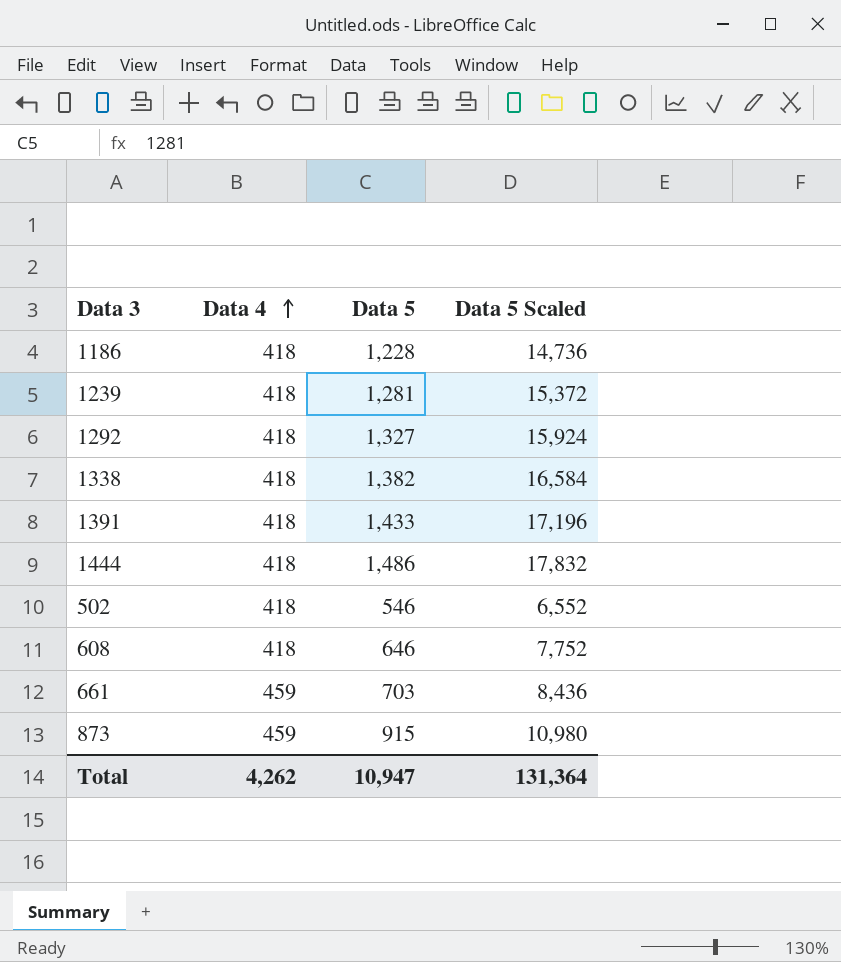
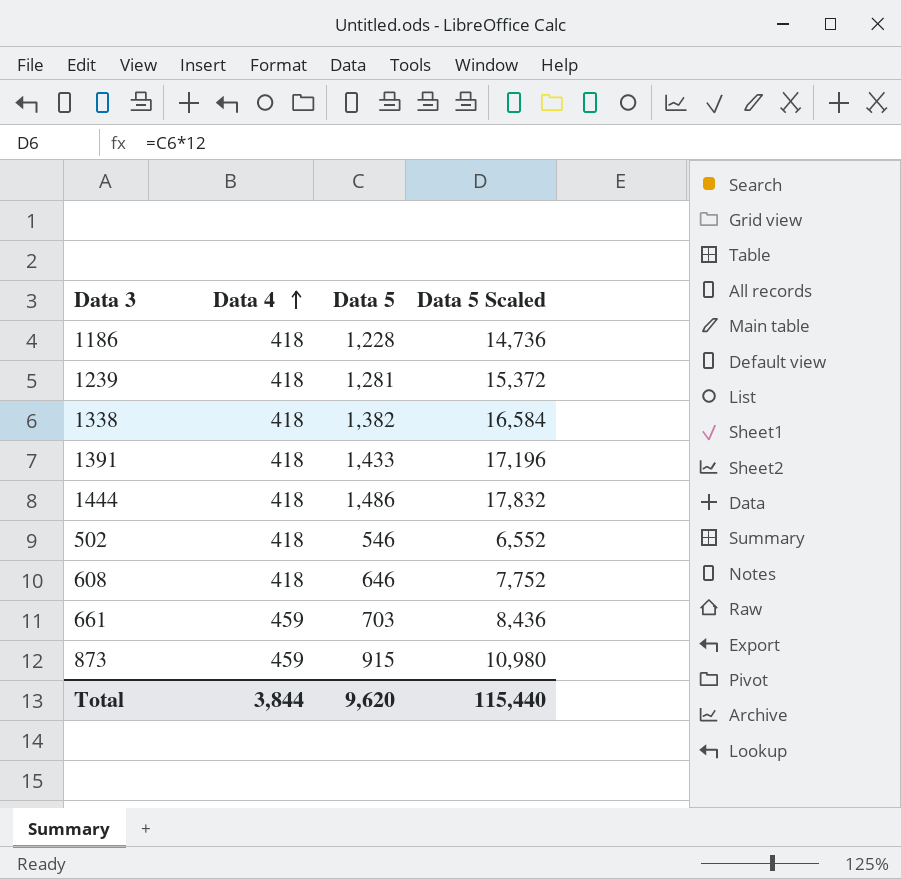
row 1292: 418 | 1,327 | 15,924 -> none
Total | Data 4: 4,262 -> 3,844
Total | Data 5: 10,947 -> 9,620
Total | Data 5 Scaled: 131,364 -> 115,440

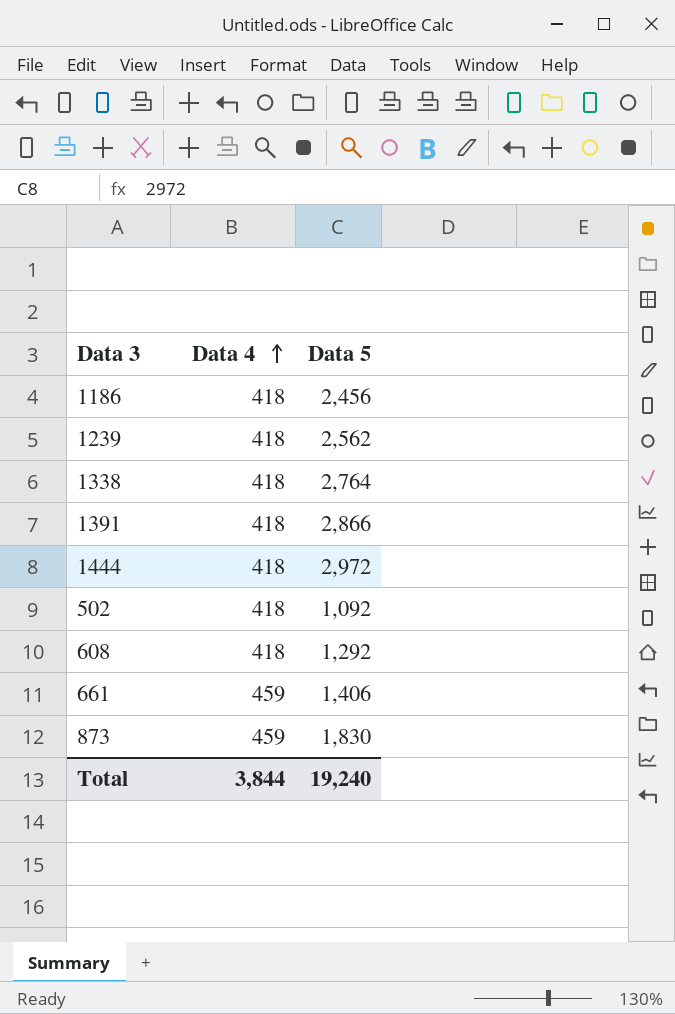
column Data 5 Scaled | formula: [Data 5] * 12 -> none
1186 | Data 5: 1,228 -> 2,456
1239 | Data 5: 1,281 -> 2,562
1338 | Data 5: 1,382 -> 2,764
1391 | Data 5: 1,433 -> 2,866
1444 | Data 5: 1,486 -> 2,972
502 | Data 5: 546 -> 1,092
608 | Data 5: 646 -> 1,292
661 | Data 5: 703 -> 1,406
873 | Data 5: 915 -> 1,830
Total | Data 5: 9,620 -> 19,240

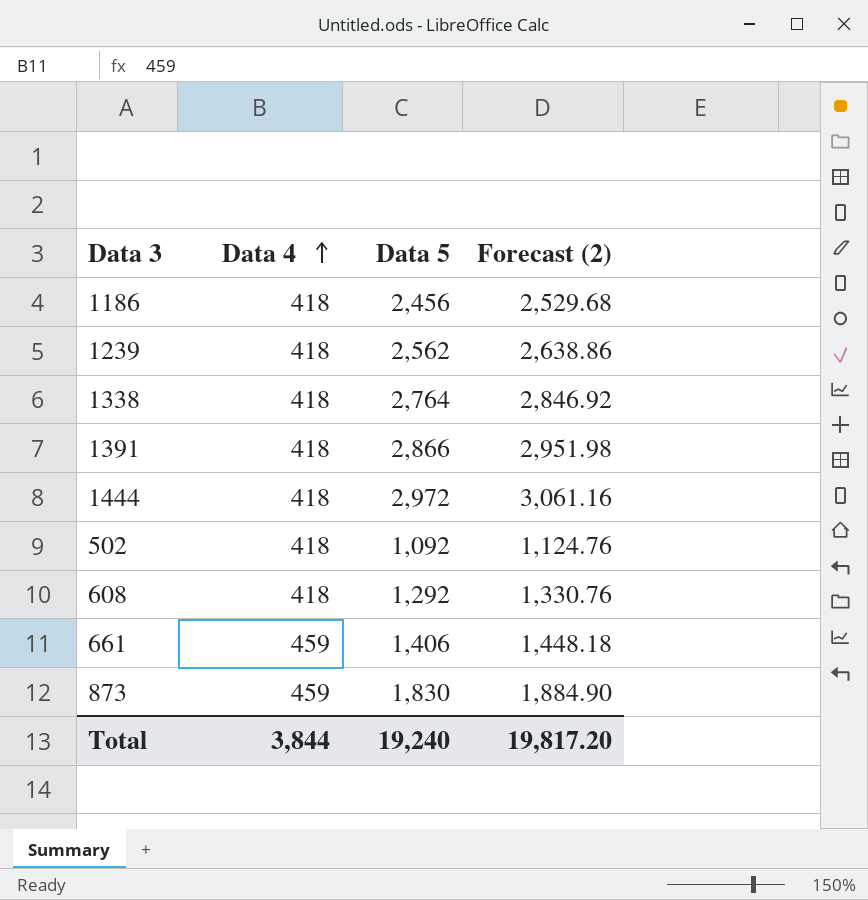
column Forecast (2) | formula: none -> [Data 5] * 1.03

